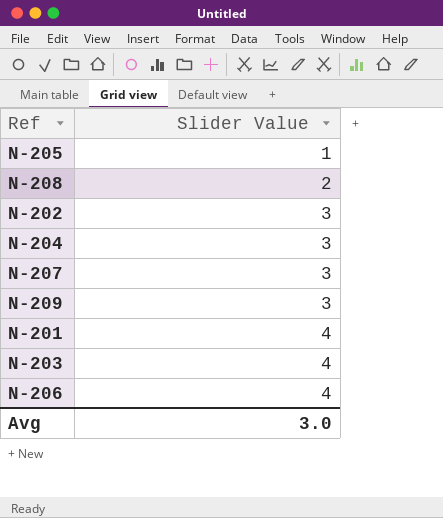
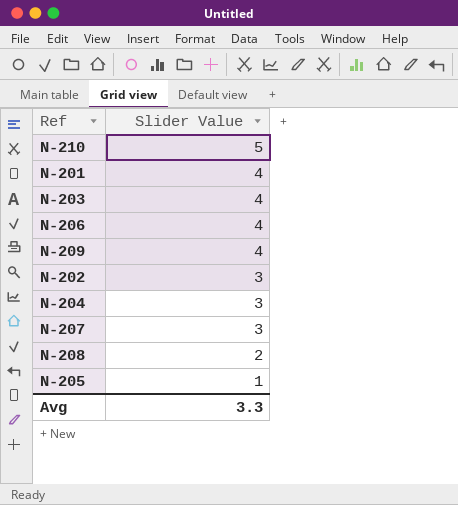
row order: Slider Value ascending -> Slider Value descending
row N-210: none -> 5
N-209 | Slider Value: 3 -> 4
Avg | Slider Value: 3.0 -> 3.3

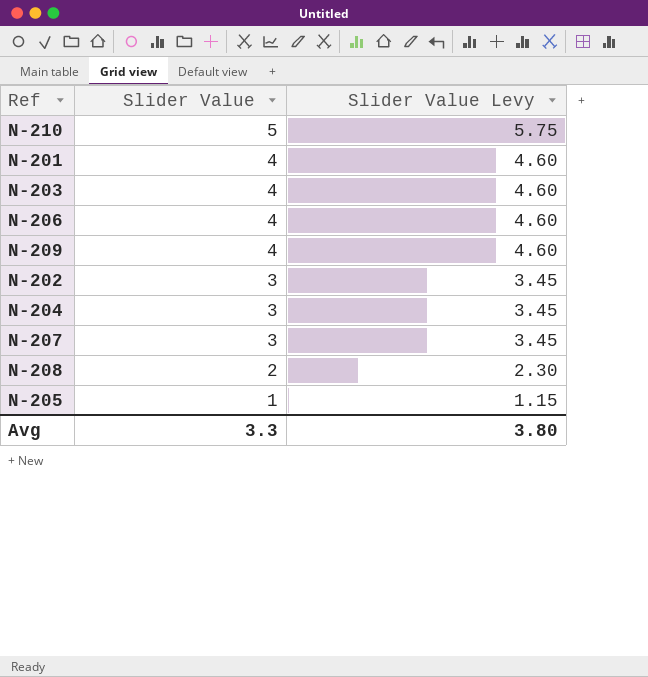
column Slider Value Levy | formula: none -> [Slider Value] * 1.15

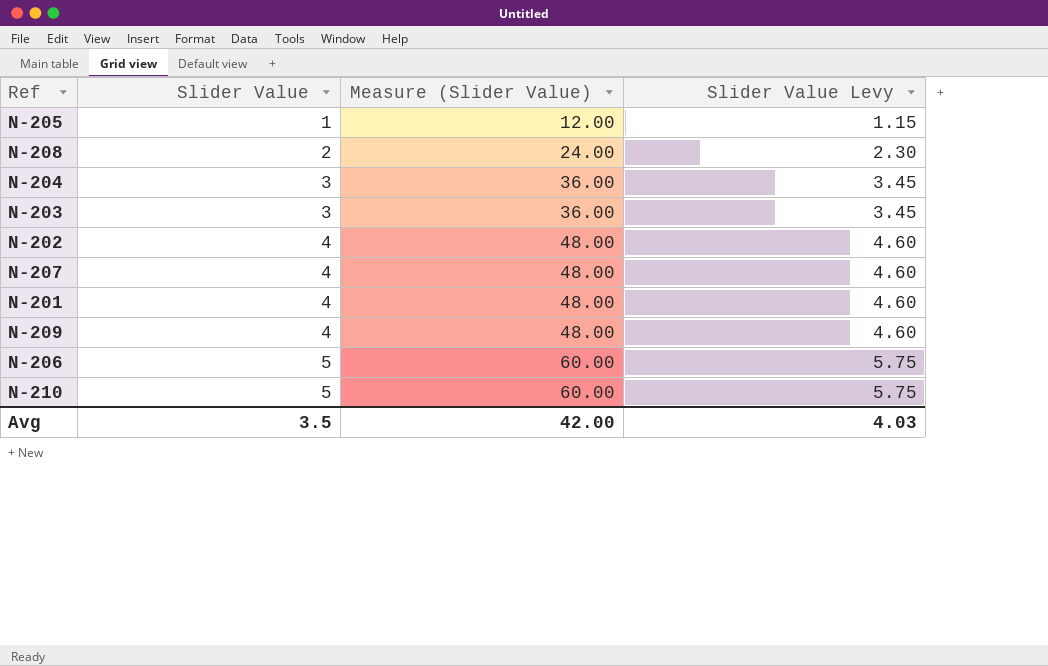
row order: Slider Value descending -> Slider Value ascending
column Measure (Slider Value) | formula: none -> [Slider Value] * 12
N-203 | Slider Value: 4 -> 3
N-203 | Slider Value Levy: 4.60 -> 3.45
N-202 | Slider Value: 3 -> 4
N-202 | Slider Value Levy: 3.45 -> 4.60
N-207 | Slider Value: 3 -> 4
N-207 | Slider Value Levy: 3.45 -> 4.60
N-206 | Slider Value: 4 -> 5
N-206 | Slider Value Levy: 4.60 -> 5.75
Avg | Slider Value: 3.3 -> 3.5
Avg | Slider Value Levy: 3.80 -> 4.03

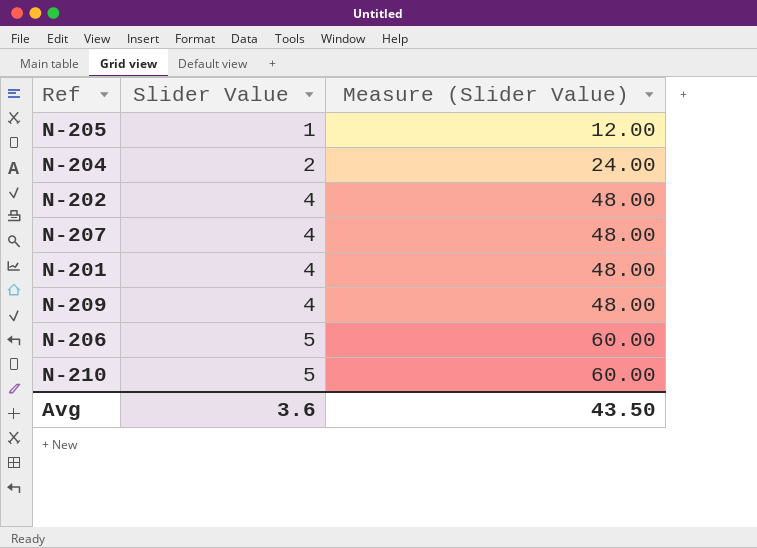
column Slider Value Levy | formula: [Slider Value] * 1.15 -> none
row N-208: 2 | 24.00 | 2.30 -> none
row N-203: 3 | 36.00 | 3.45 -> none
N-204 | Slider Value: 3 -> 2
N-204 | Measure (Slider Value): 36.00 -> 24.00
Avg | Slider Value: 3.5 -> 3.6
Avg | Measure (Slider Value): 42.00 -> 43.50

